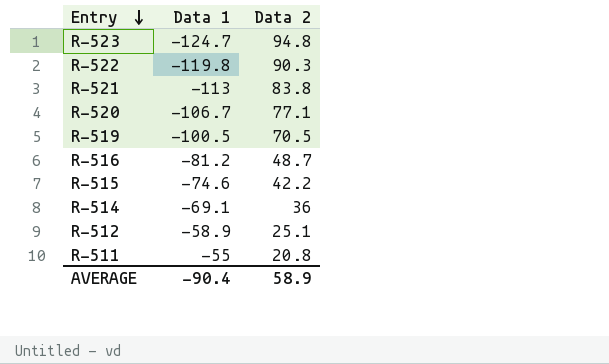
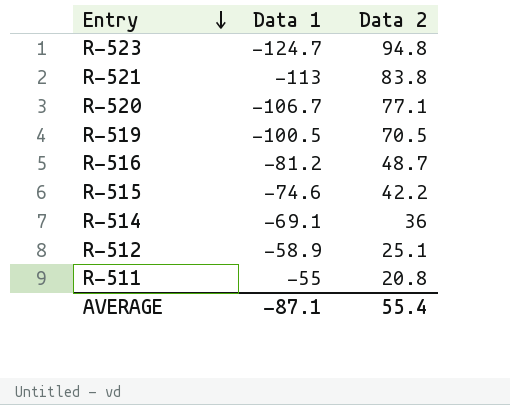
row R-522: -119.8 | 90.3 -> none
AVERAGE | Data 1: -90.4 -> -87.1
AVERAGE | Data 2: 58.9 -> 55.4

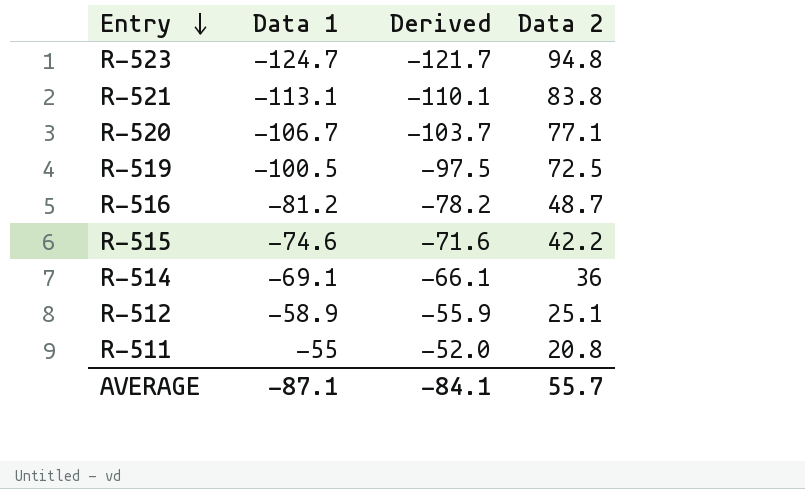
column Derived | formula: none -> [Data 1] + 3
R-521 | Data 1: -113 -> -113.1
R-519 | Data 2: 70.5 -> 72.5
AVERAGE | Data 2: 55.4 -> 55.7

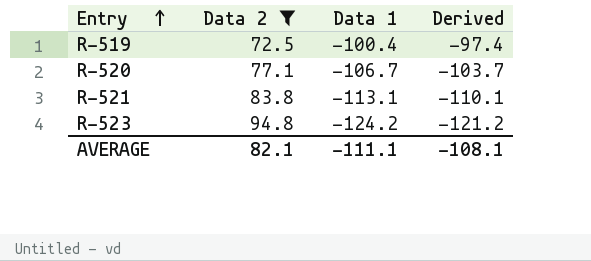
filter: none -> Data 2 >= 72.5
row order: Entry descending -> Entry ascending
column Data 2 | position: 4 -> 2
R-519 | Data 1: -100.5 -> -100.4
R-519 | Derived: -97.5 -> -97.4
R-523 | Data 1: -124.7 -> -124.2
R-523 | Derived: -121.7 -> -121.2
AVERAGE | Data 2: 55.7 -> 82.1
AVERAGE | Data 1: -87.1 -> -111.1
AVERAGE | Derived: -84.1 -> -108.1

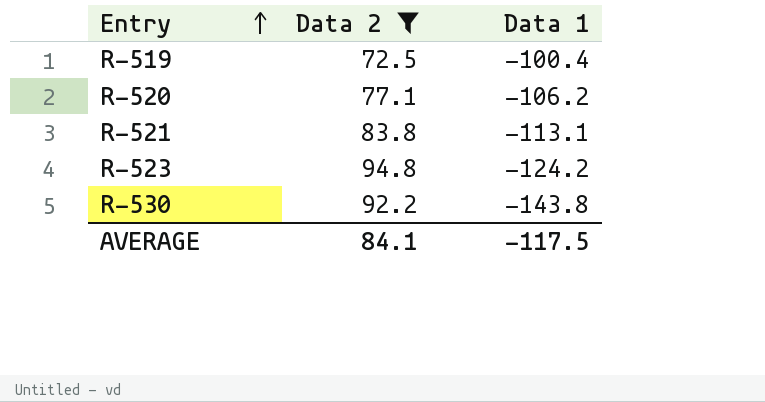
column Derived | formula: [Data 1] + 3 -> none
R-520 | Data 1: -106.7 -> -106.2
row R-530: none -> 92.2 | -143.8
AVERAGE | Data 2: 82.1 -> 84.1
AVERAGE | Data 1: -111.1 -> -117.5

